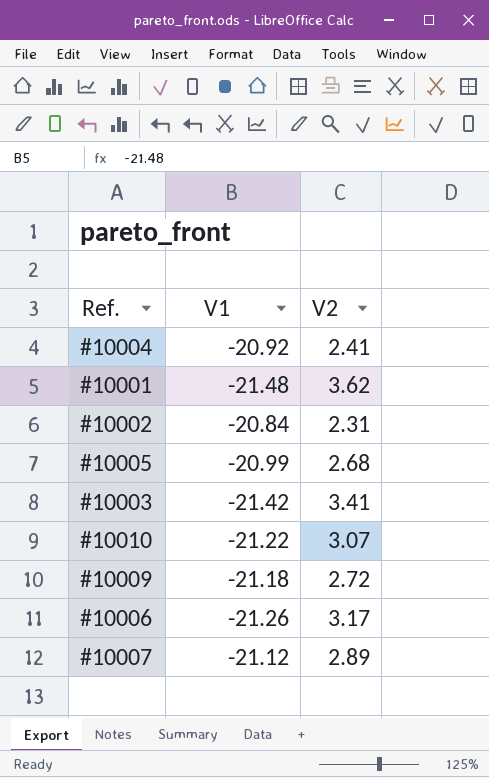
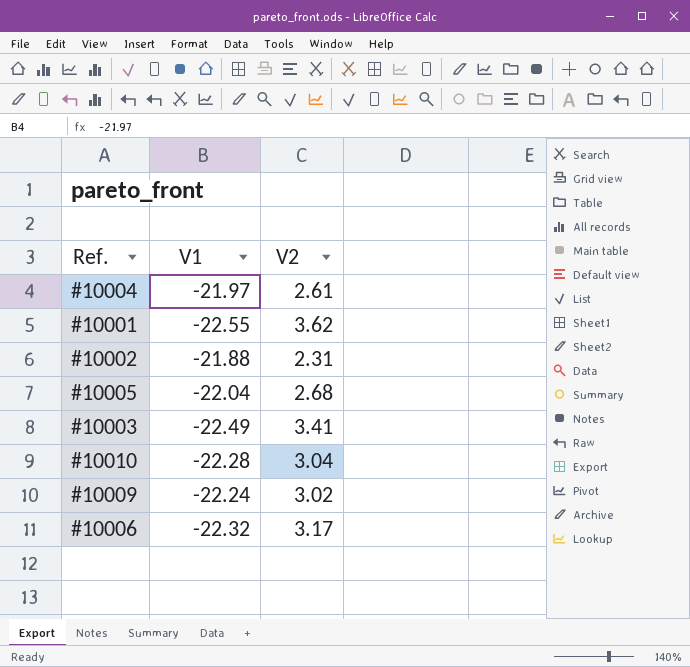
row #10007: -21.12 | 2.89 -> none
#10004 | V1: -20.92 -> -21.97
#10004 | V2: 2.41 -> 2.61
#10001 | V1: -21.48 -> -22.55
#10002 | V1: -20.84 -> -21.88
#10005 | V1: -20.99 -> -22.04
#10003 | V1: -21.42 -> -22.49
#10010 | V1: -21.22 -> -22.28
#10010 | V2: 3.07 -> 3.04
#10009 | V1: -21.18 -> -22.24
#10009 | V2: 2.72 -> 3.02
#10006 | V1: -21.26 -> -22.32

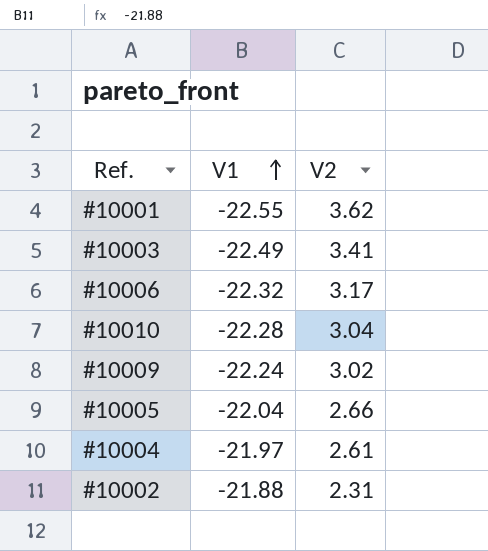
row order: none -> V1 ascending
#10005 | V2: 2.68 -> 2.66

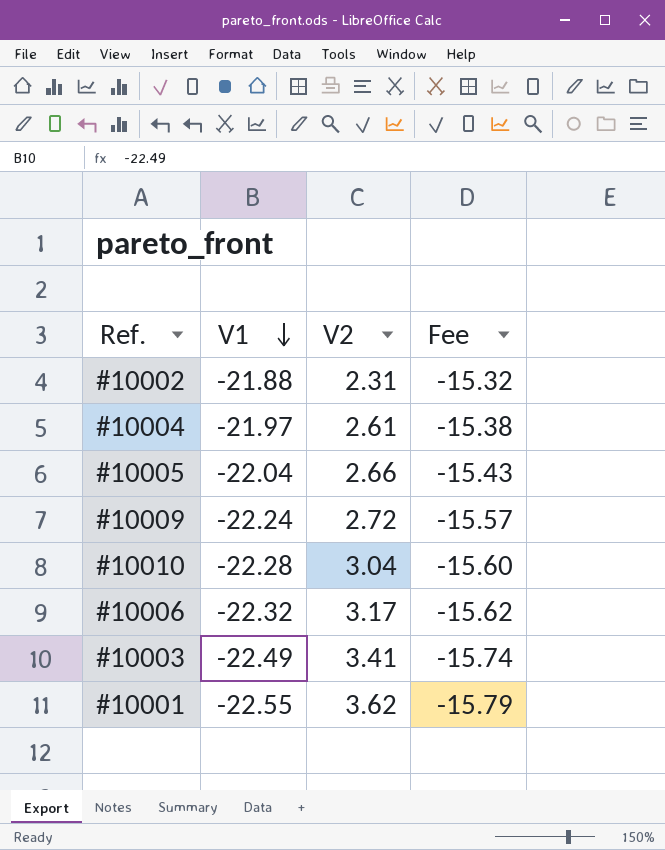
row order: V1 ascending -> V1 descending
column Fee | formula: none -> [V1] * 0.7
#10009 | V2: 3.02 -> 2.72

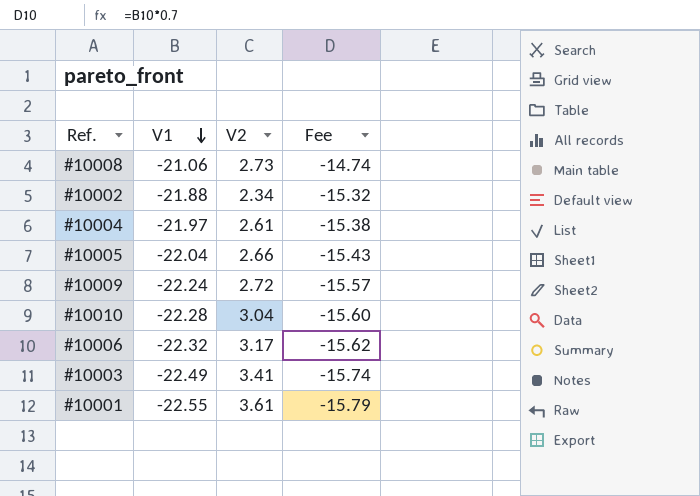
row #10008: none -> -21.06 | 2.73 | -14.74
#10002 | V2: 2.31 -> 2.34
#10001 | V2: 3.62 -> 3.61

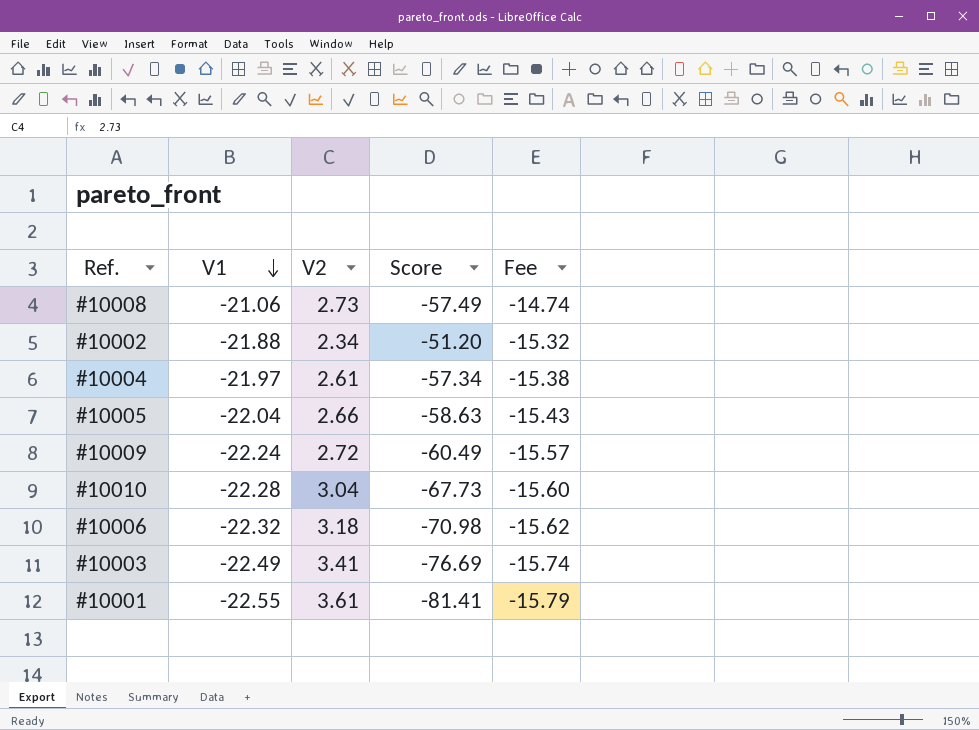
column Score | formula: none -> [V1] * [V2]
#10006 | V2: 3.17 -> 3.18

